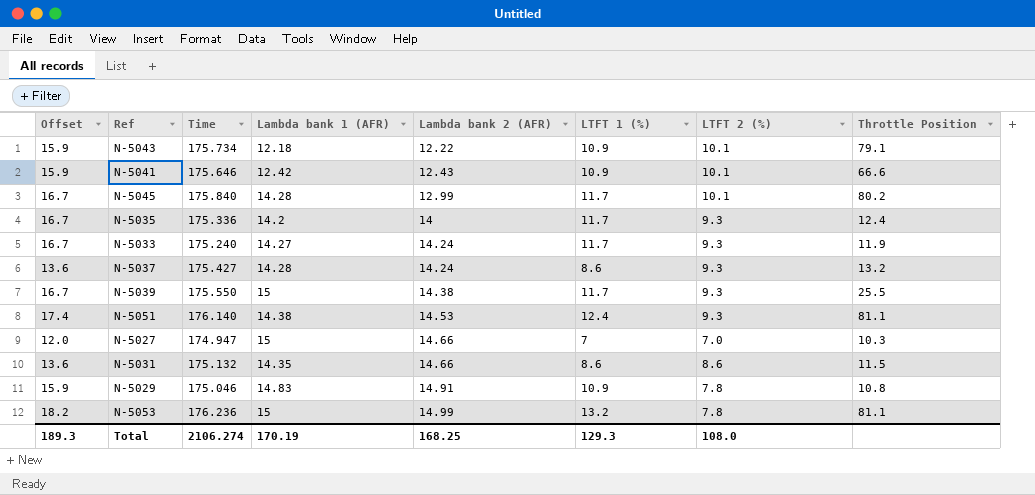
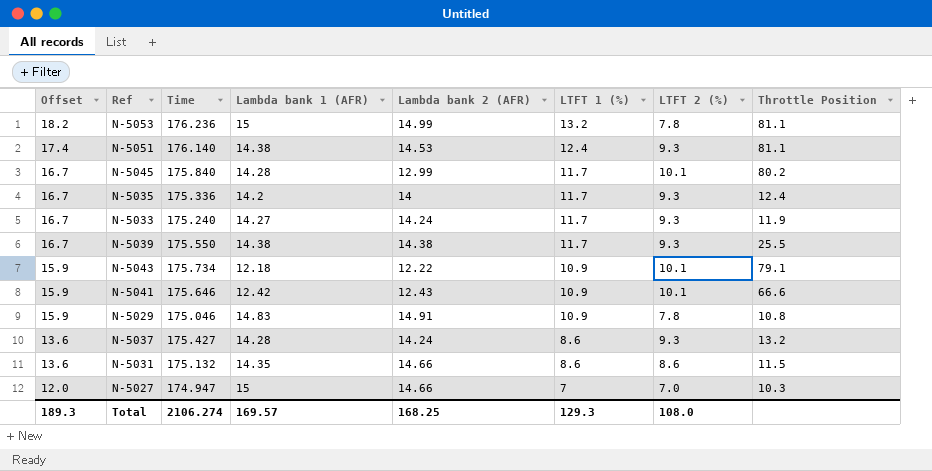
row order: Lambda bank 2 (AFR) ascending -> Offset descending
N-5039 | Lambda bank 1 (AFR): 15 -> 14.38
Total | Lambda bank 1 (AFR): 170.19 -> 169.57

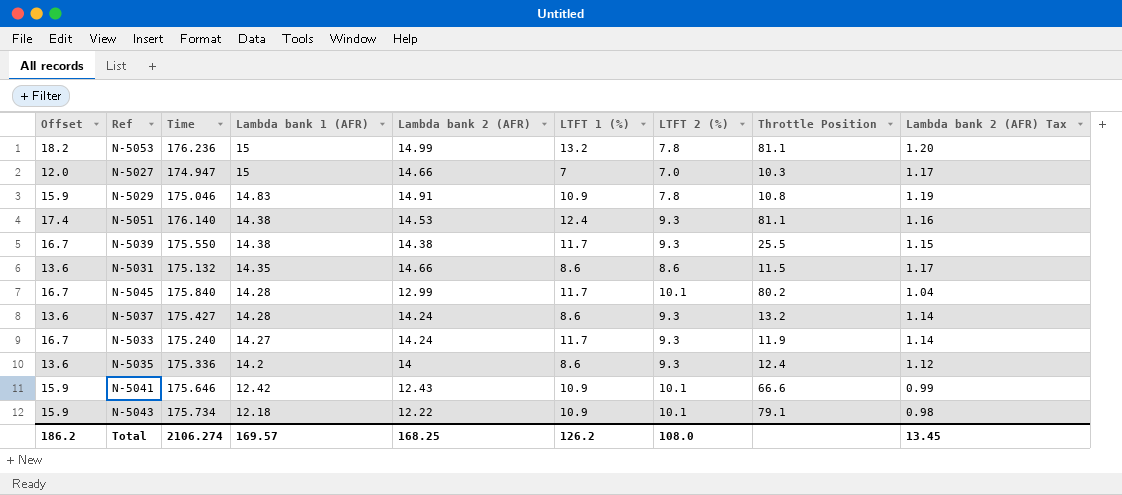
row order: Offset descending -> Lambda bank 1 (AFR) descending
column Lambda bank 2 (AFR) Tax | formula: none -> [Lambda bank 2 (AFR)] * 0.08
N-5035 | Offset: 16.7 -> 13.6
N-5035 | LTFT 1 (%): 11.7 -> 8.6
Total | Offset: 189.3 -> 186.2
Total | LTFT 1 (%): 129.3 -> 126.2

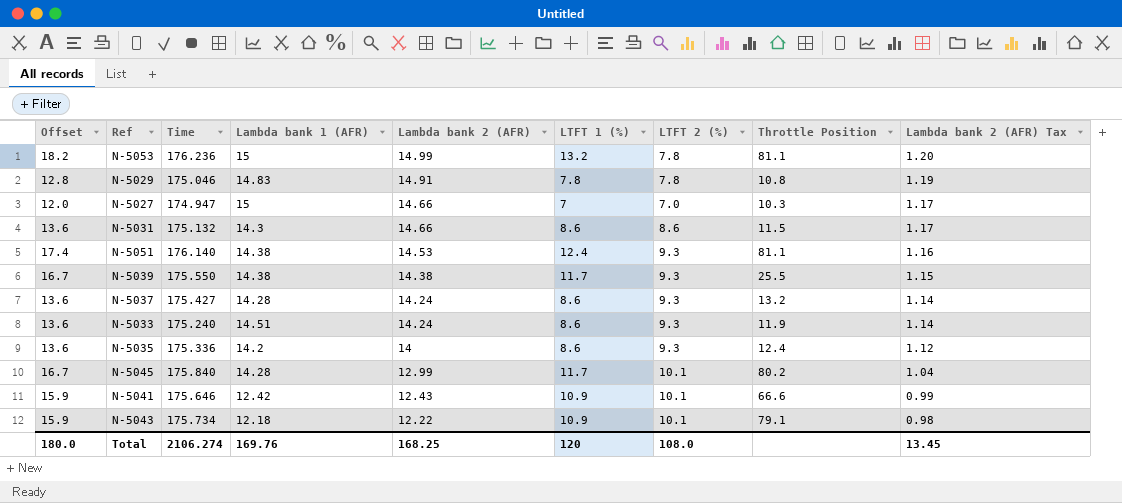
row order: Lambda bank 1 (AFR) descending -> Lambda bank 2 (AFR) descending
N-5029 | Offset: 15.9 -> 12.8
N-5029 | LTFT 1 (%): 10.9 -> 7.8
N-5031 | Lambda bank 1 (AFR): 14.35 -> 14.3
N-5033 | Offset: 16.7 -> 13.6
N-5033 | Lambda bank 1 (AFR): 14.27 -> 14.51
N-5033 | LTFT 1 (%): 11.7 -> 8.6
Total | Offset: 186.2 -> 180.0
Total | Lambda bank 1 (AFR): 169.57 -> 169.76
Total | LTFT 1 (%): 126.2 -> 120

